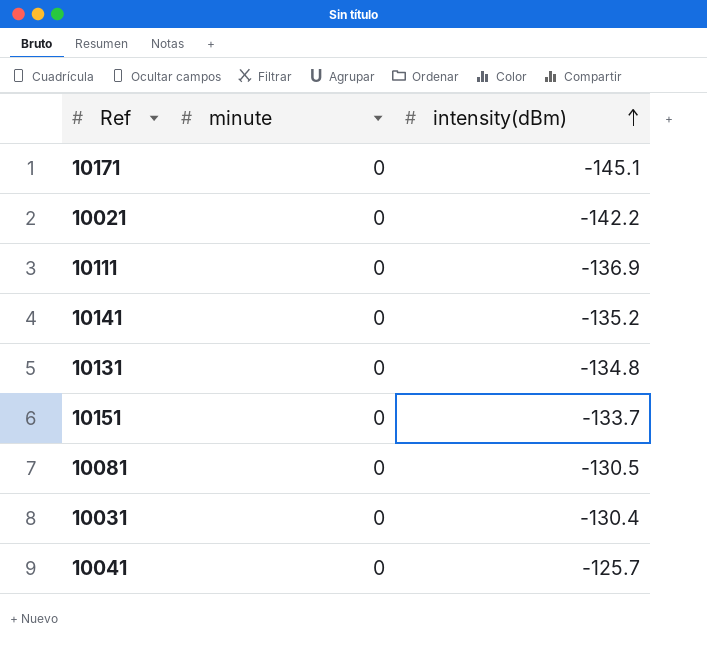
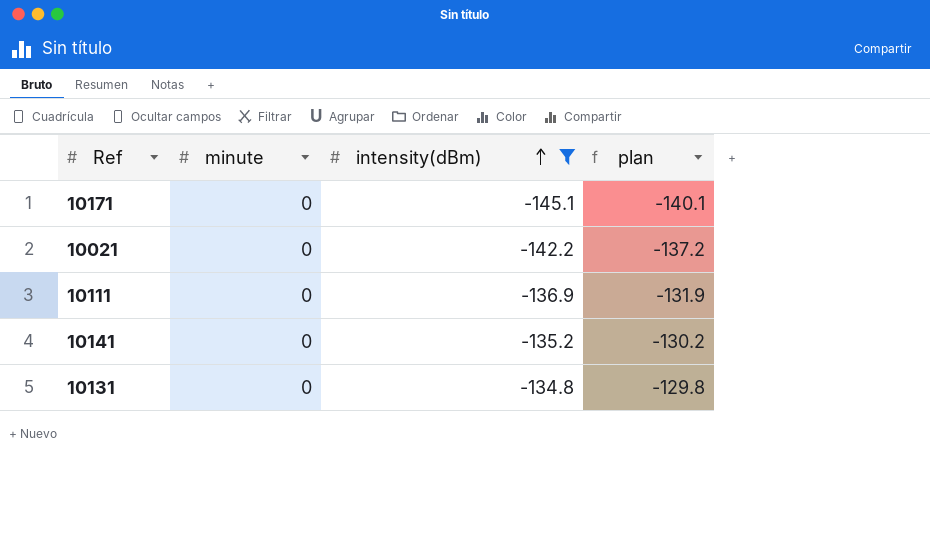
filter: none -> intensity(dBm) <= -134.8
column plan | formula: none -> [intensity(dBm)] + 5

